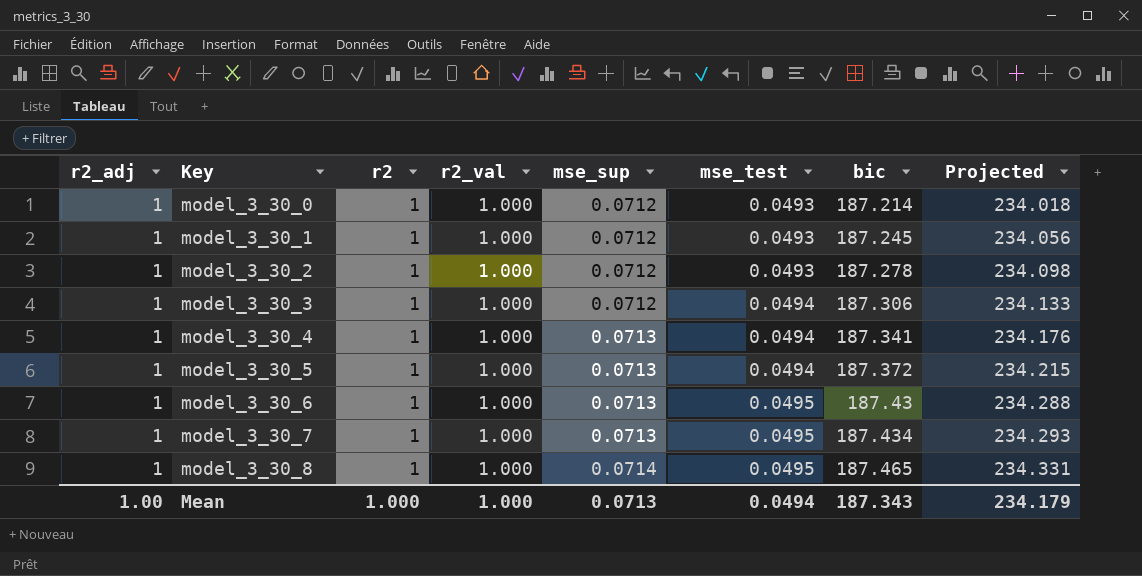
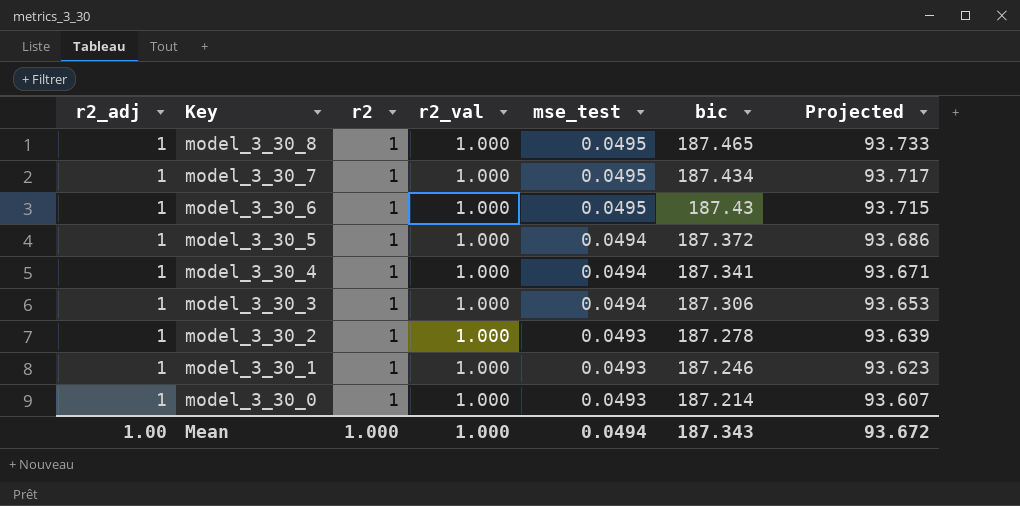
row order: Key ascending -> Key descending
column mse_sup | position: 5 -> none
column Projected | formula: [bic] * 1.25 -> [bic] * 0.5
model_3_30_1 | bic: 187.245 -> 187.246
Mean | Projected: 234.179 -> 93.672

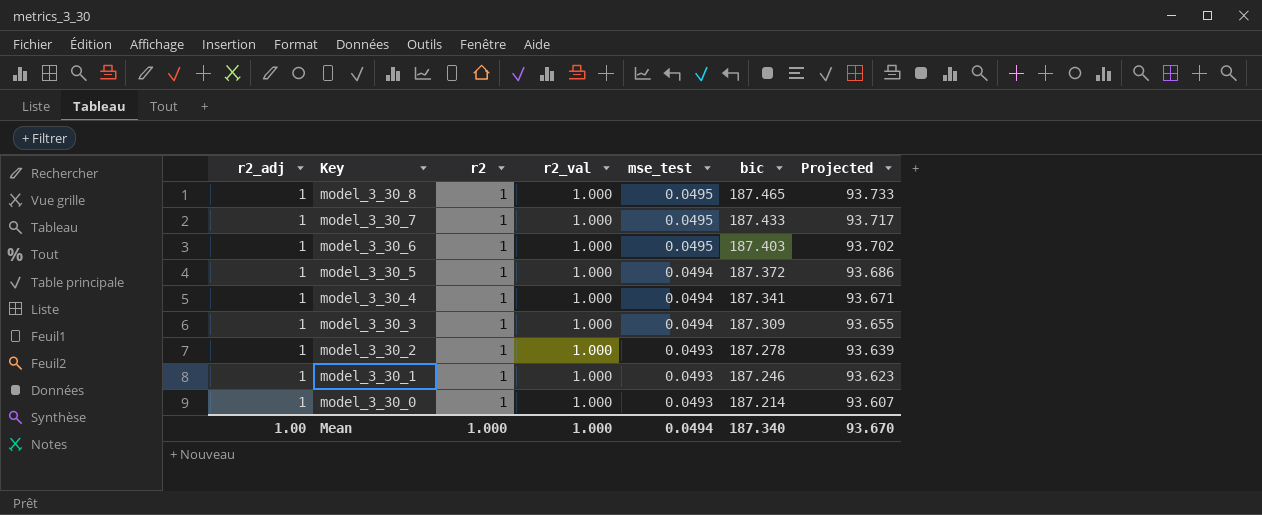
model_3_30_7 | bic: 187.434 -> 187.433
model_3_30_6 | bic: 187.43 -> 187.403
model_3_30_6 | Projected: 93.715 -> 93.702
model_3_30_3 | bic: 187.306 -> 187.309
model_3_30_3 | Projected: 93.653 -> 93.655
Mean | bic: 187.343 -> 187.340
Mean | Projected: 93.672 -> 93.670

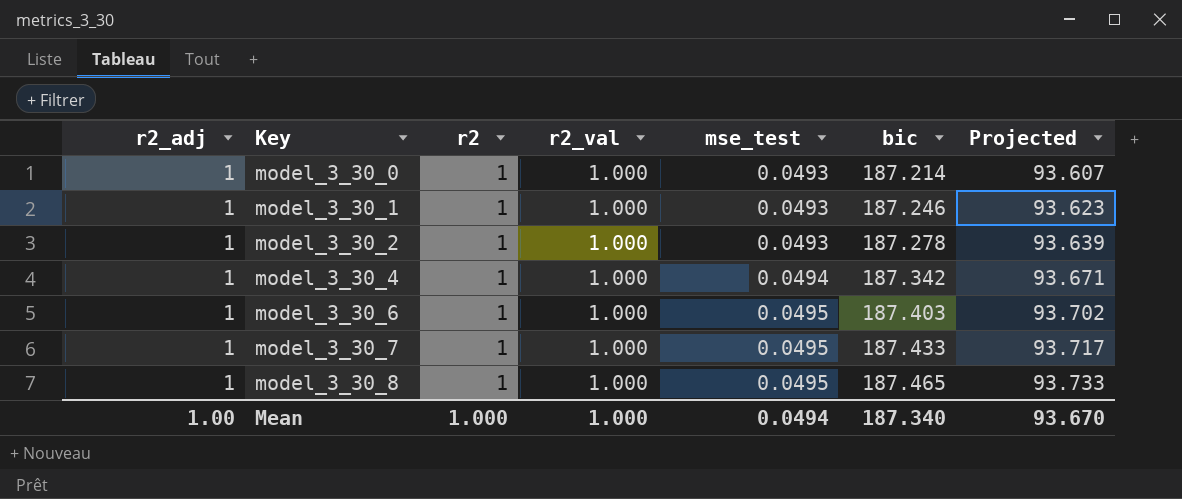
row order: Key descending -> Key ascending
row model_3_30_5: 1 | 1 | 1.000 | 0.0494 | 187.372 | 93.686 -> none
row model_3_30_3: 1 | 1 | 1.000 | 0.0494 | 187.309 | 93.655 -> none
model_3_30_4 | bic: 187.341 -> 187.342

